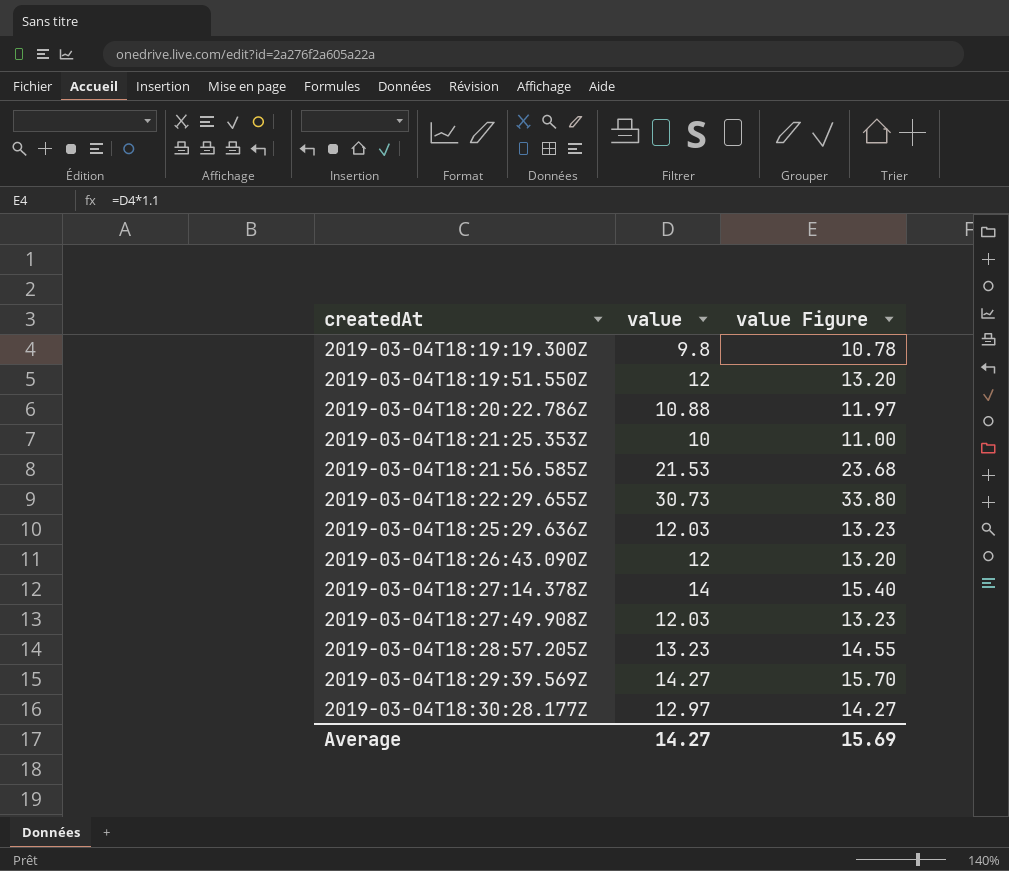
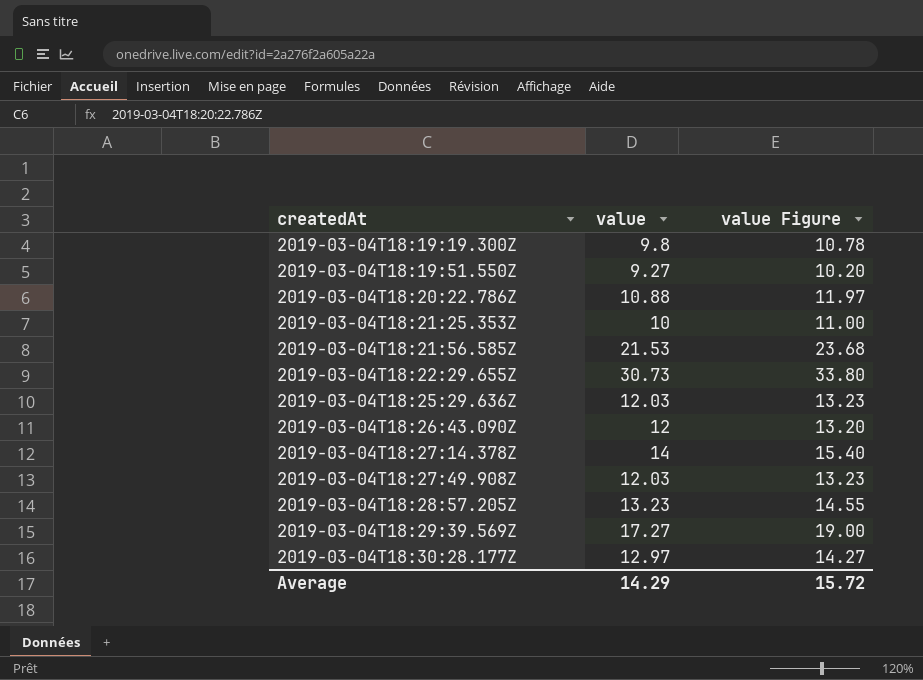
2019-03-04T18:19:51.550Z | value: 12 -> 9.27
2019-03-04T18:19:51.550Z | value Figure: 13.20 -> 10.20
2019-03-04T18:29:39.569Z | value: 14.27 -> 17.27
2019-03-04T18:29:39.569Z | value Figure: 15.70 -> 19.00
Average | value: 14.27 -> 14.29
Average | value Figure: 15.69 -> 15.72

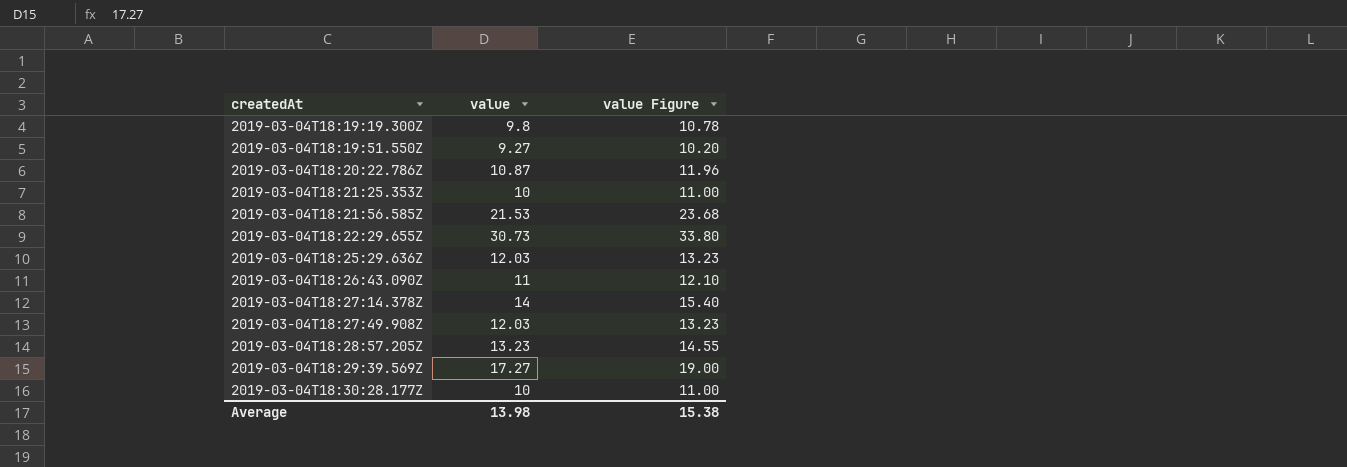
2019-03-04T18:20:22.786Z | value: 10.88 -> 10.87
2019-03-04T18:20:22.786Z | value Figure: 11.97 -> 11.96
2019-03-04T18:26:43.090Z | value: 12 -> 11
2019-03-04T18:26:43.090Z | value Figure: 13.20 -> 12.10
2019-03-04T18:30:28.177Z | value: 12.97 -> 10
2019-03-04T18:30:28.177Z | value Figure: 14.27 -> 11.00
Average | value: 14.29 -> 13.98
Average | value Figure: 15.72 -> 15.38

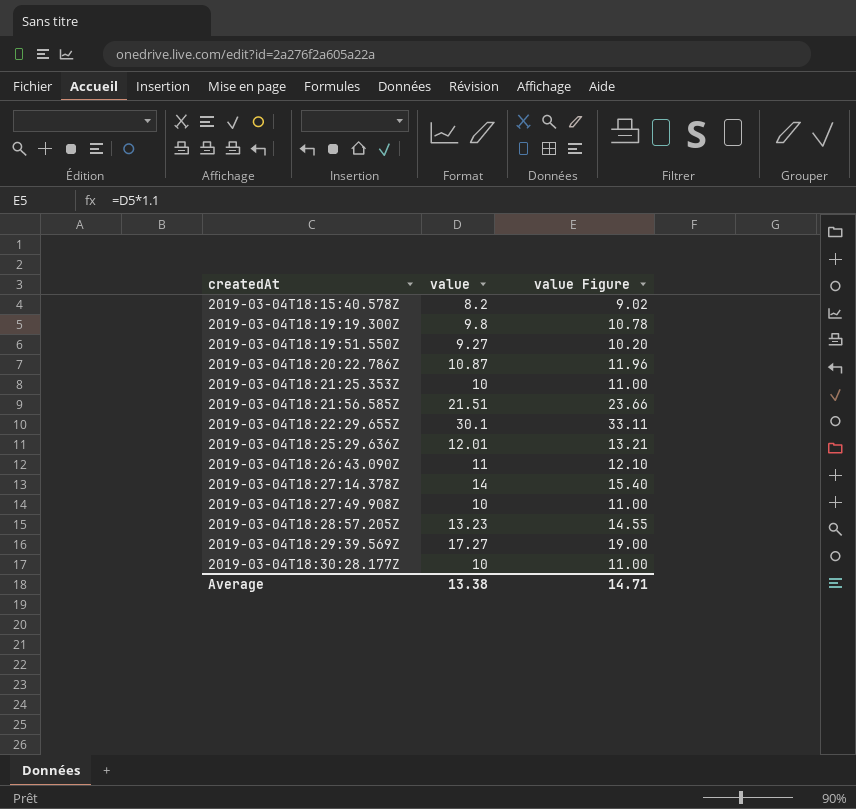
row 2019-03-04T18:15:40.578Z: none -> 8.2 | 9.02
2019-03-04T18:21:56.585Z | value: 21.53 -> 21.51
2019-03-04T18:21:56.585Z | value Figure: 23.68 -> 23.66
2019-03-04T18:22:29.655Z | value: 30.73 -> 30.1
2019-03-04T18:22:29.655Z | value Figure: 33.80 -> 33.11
2019-03-04T18:25:29.636Z | value: 12.03 -> 12.01
2019-03-04T18:25:29.636Z | value Figure: 13.23 -> 13.21
2019-03-04T18:27:49.908Z | value: 12.03 -> 10
2019-03-04T18:27:49.908Z | value Figure: 13.23 -> 11.00
Average | value: 13.98 -> 13.38
Average | value Figure: 15.38 -> 14.71

